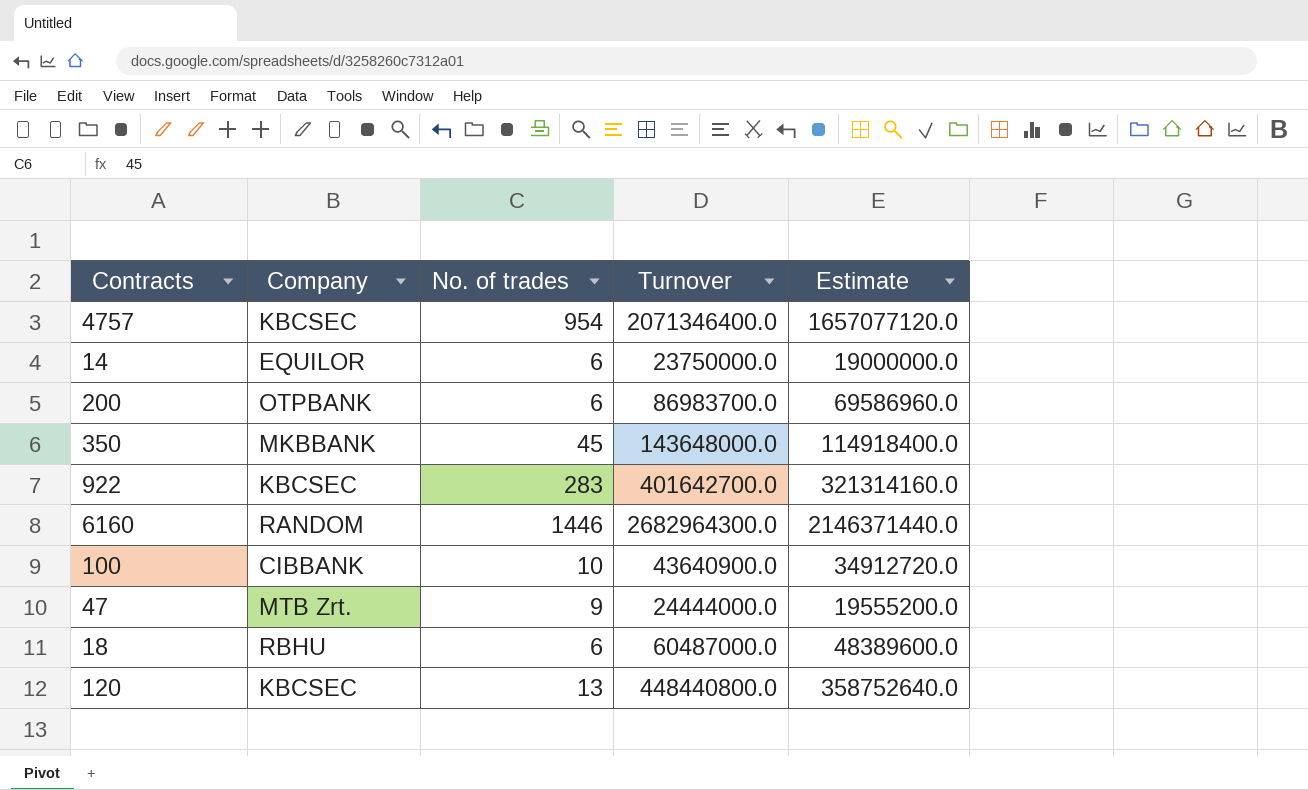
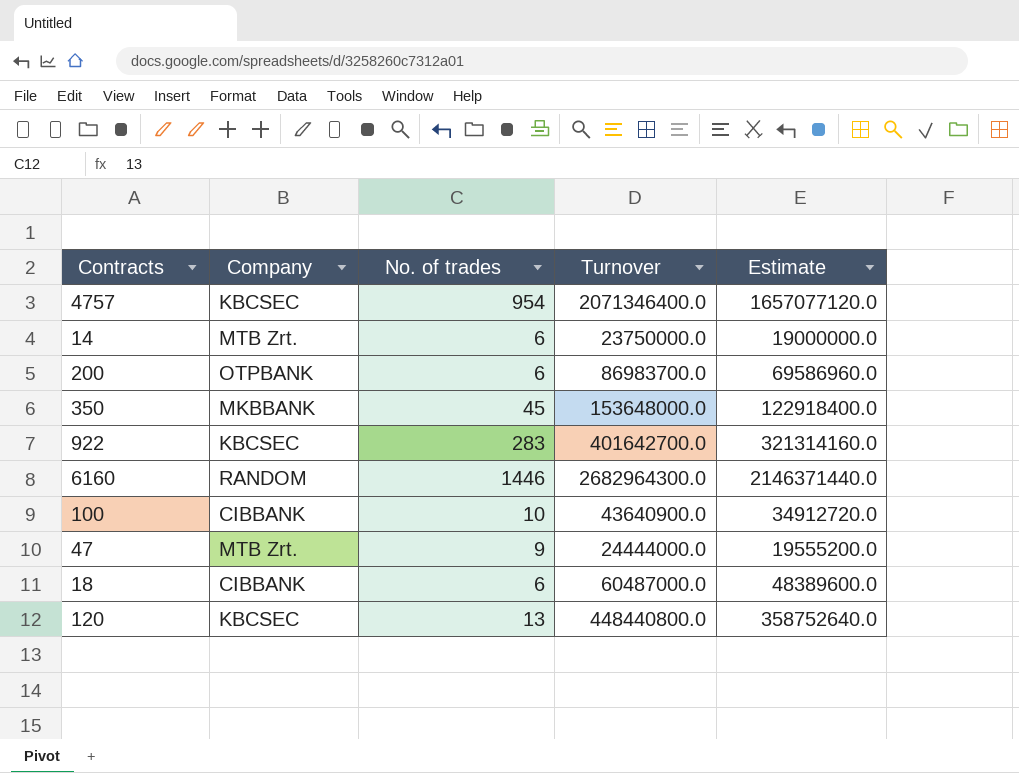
14 | Company: EQUILOR -> MTB Zrt.
350 | Turnover: 143648000.0 -> 153648000.0
350 | Estimate: 114918400.0 -> 122918400.0
18 | Company: RBHU -> CIBBANK

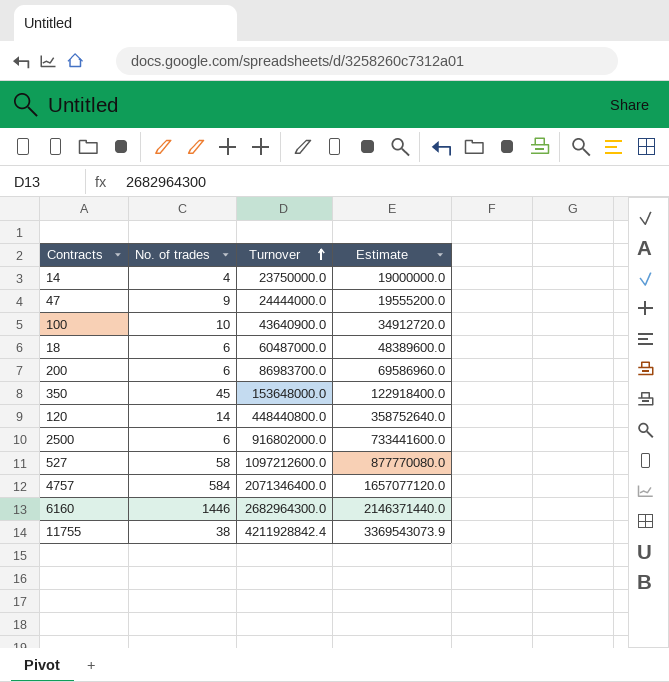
row order: none -> Turnover ascending
column Company | position: 2 -> none
row 922: KBCSEC | 283 | 401642700.0 | 321314160.0 -> none
14 | No. of trades: 6 -> 4
120 | No. of trades: 13 -> 14
row 2500: none -> 6 | 916802000.0 | 733441600.0
row 527: none -> 58 | 1097212600.0 | 877770080.0
4757 | No. of trades: 954 -> 584
row 11755: none -> 38 | 4211928842.4 | 3369543073.9

